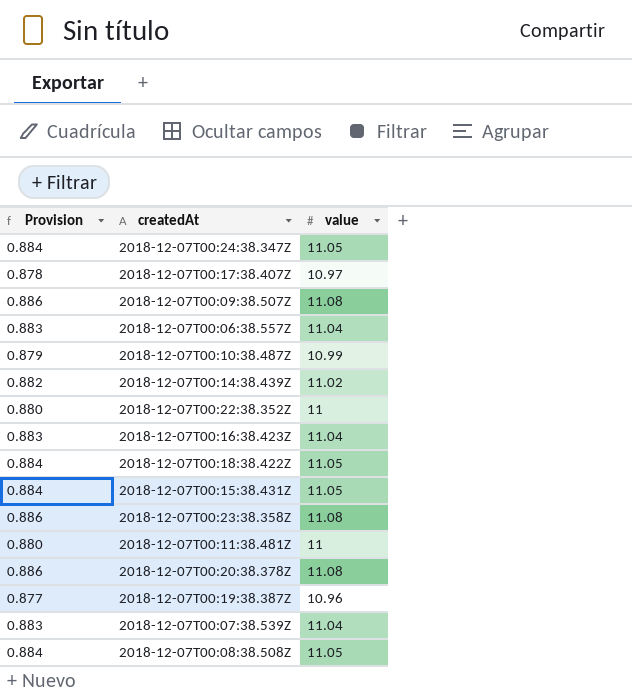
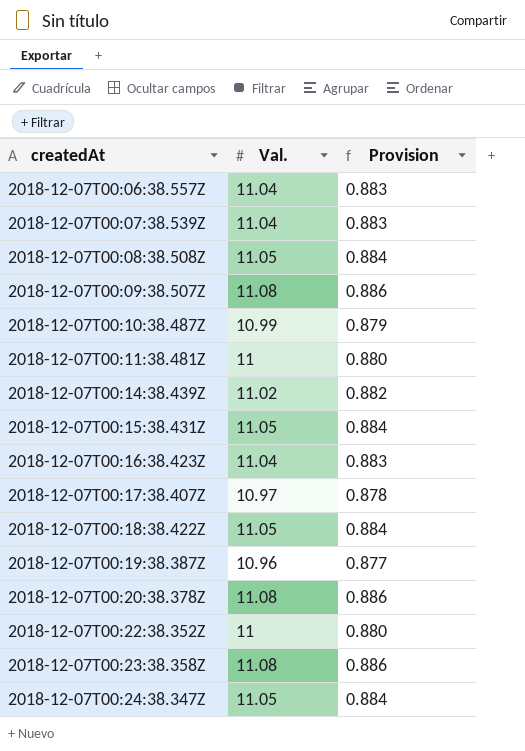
row order: none -> createdAt ascending
column name: value -> Val.
column Provision | position: 1 -> 3

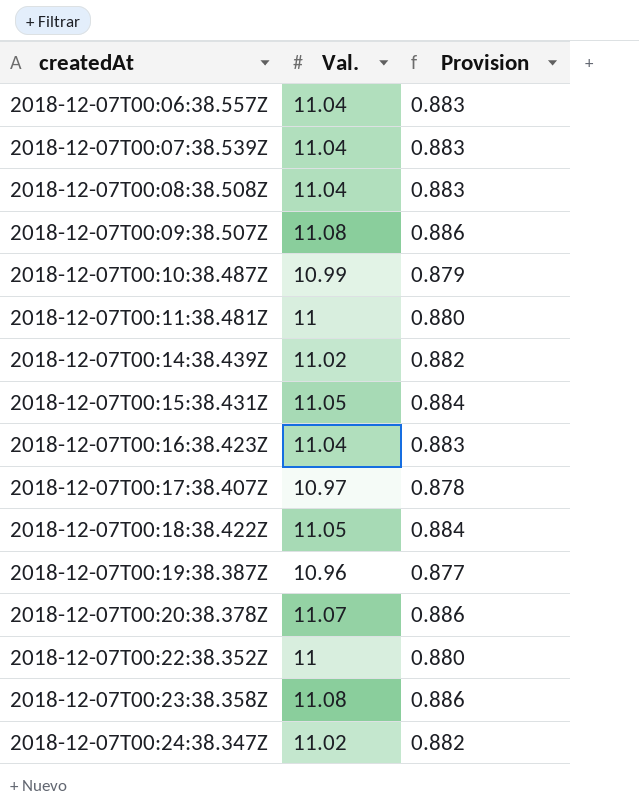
2018-12-07T00:08:38.508Z | Val.: 11.05 -> 11.04
2018-12-07T00:08:38.508Z | Provision: 0.884 -> 0.883
2018-12-07T00:20:38.378Z | Val.: 11.08 -> 11.07
2018-12-07T00:24:38.347Z | Val.: 11.05 -> 11.02
2018-12-07T00:24:38.347Z | Provision: 0.884 -> 0.882

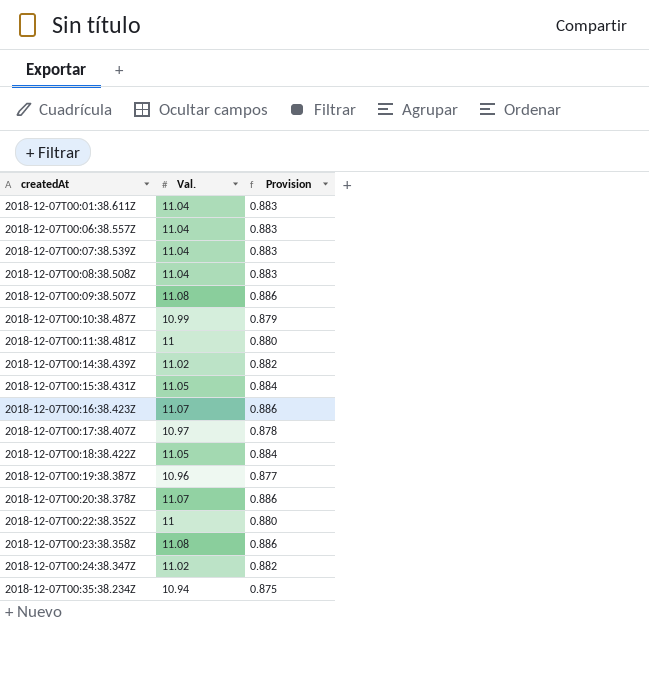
row 2018-12-07T00:01:38.611Z: none -> 11.04 | 0.883
2018-12-07T00:16:38.423Z | Val.: 11.04 -> 11.07
2018-12-07T00:16:38.423Z | Provision: 0.883 -> 0.886
row 2018-12-07T00:35:38.234Z: none -> 10.94 | 0.875

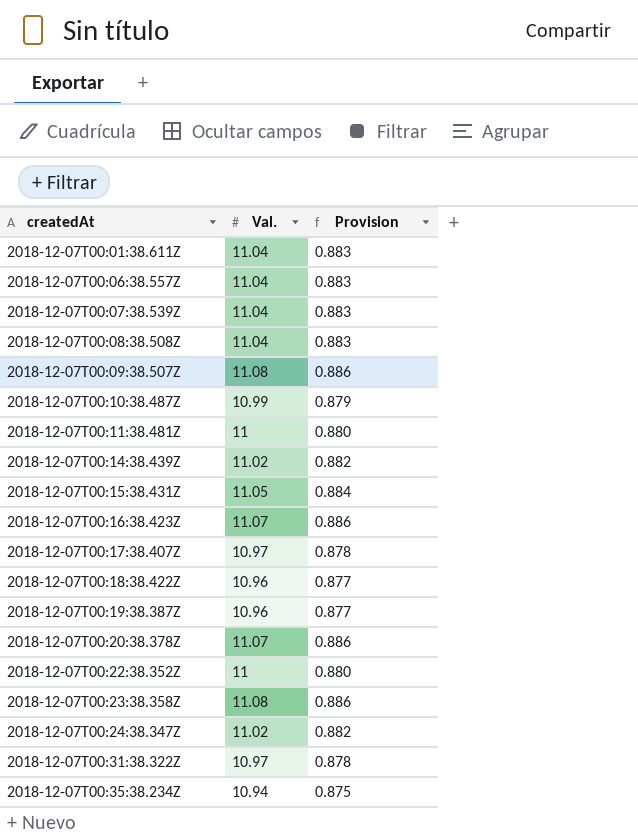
2018-12-07T00:18:38.422Z | Val.: 11.05 -> 10.96
2018-12-07T00:18:38.422Z | Provision: 0.884 -> 0.877
row 2018-12-07T00:31:38.322Z: none -> 10.97 | 0.878

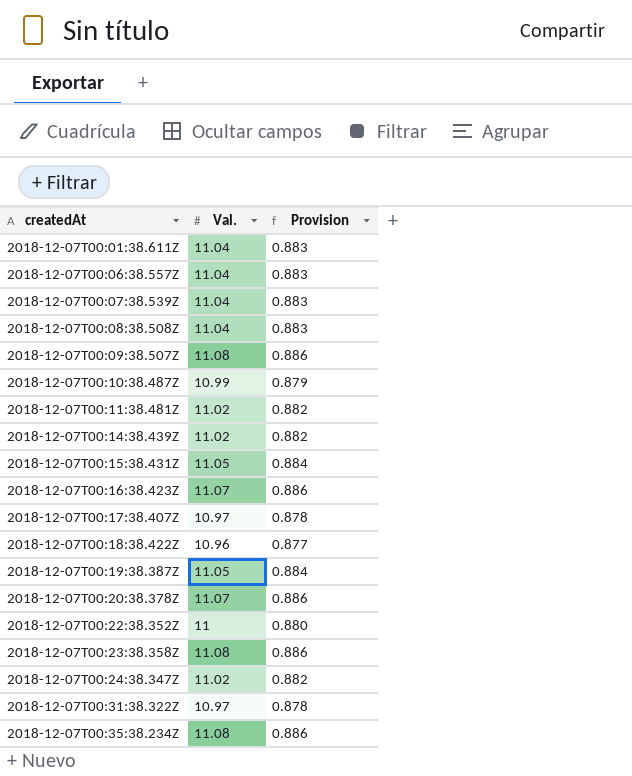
2018-12-07T00:11:38.481Z | Val.: 11 -> 11.02
2018-12-07T00:11:38.481Z | Provision: 0.880 -> 0.882
2018-12-07T00:19:38.387Z | Val.: 10.96 -> 11.05
2018-12-07T00:19:38.387Z | Provision: 0.877 -> 0.884
2018-12-07T00:35:38.234Z | Val.: 10.94 -> 11.08
2018-12-07T00:35:38.234Z | Provision: 0.875 -> 0.886

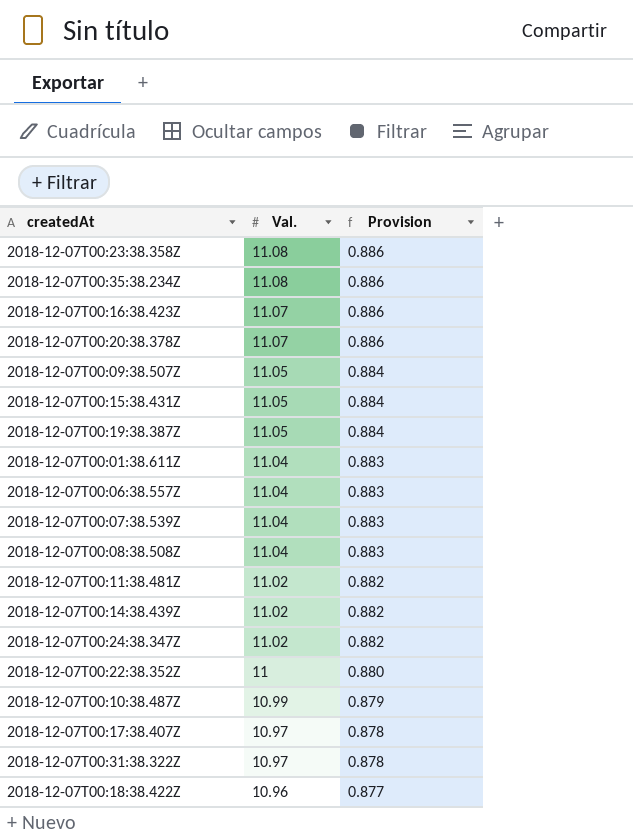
row order: createdAt ascending -> Val. descending
2018-12-07T00:09:38.507Z | Val.: 11.08 -> 11.05
2018-12-07T00:09:38.507Z | Provision: 0.886 -> 0.884

